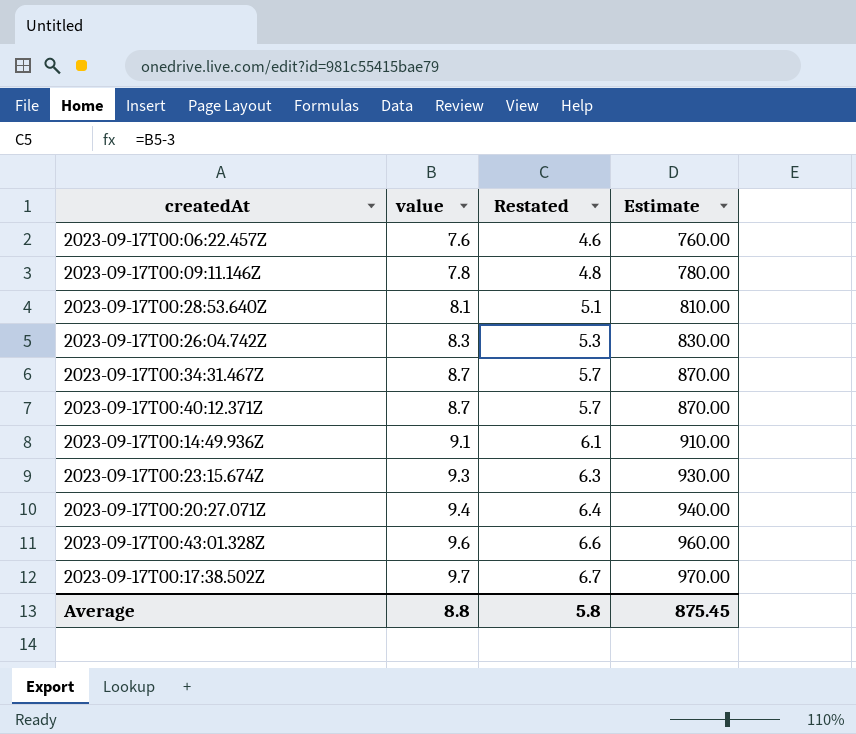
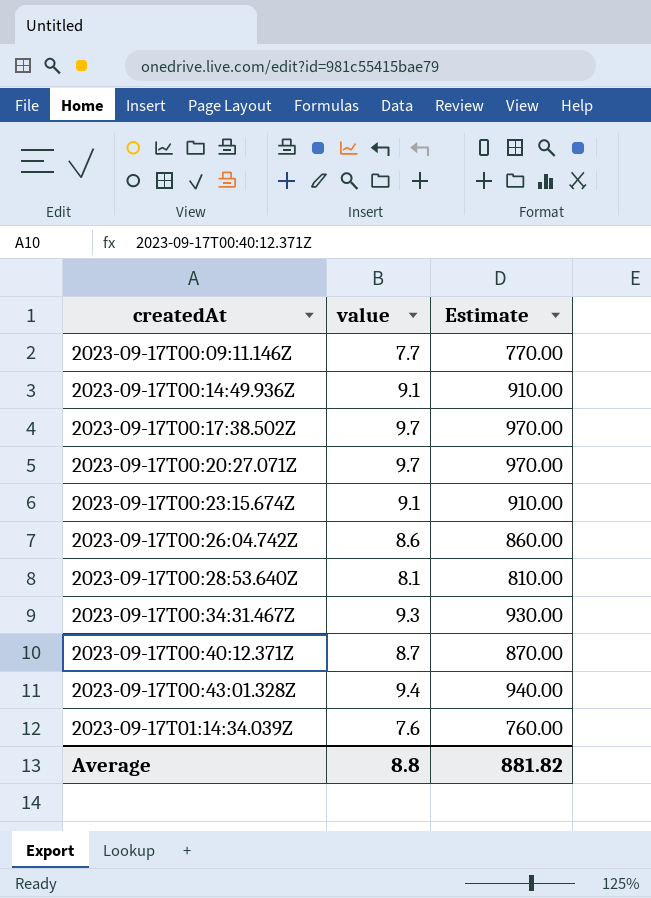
row order: value ascending -> createdAt ascending
column Restated | formula: [value] - 3 -> none
row 2023-09-17T00:06:22.457Z: 7.6 | 4.6 | 760.00 -> none
2023-09-17T00:09:11.146Z | value: 7.8 -> 7.7
2023-09-17T00:09:11.146Z | Estimate: 780.00 -> 770.00
2023-09-17T00:20:27.071Z | value: 9.4 -> 9.7
2023-09-17T00:20:27.071Z | Estimate: 940.00 -> 970.00
2023-09-17T00:23:15.674Z | value: 9.3 -> 9.1
2023-09-17T00:23:15.674Z | Estimate: 930.00 -> 910.00
2023-09-17T00:26:04.742Z | value: 8.3 -> 8.6
2023-09-17T00:26:04.742Z | Estimate: 830.00 -> 860.00
2023-09-17T00:34:31.467Z | value: 8.7 -> 9.3
2023-09-17T00:34:31.467Z | Estimate: 870.00 -> 930.00
2023-09-17T00:43:01.328Z | value: 9.6 -> 9.4
2023-09-17T00:43:01.328Z | Estimate: 960.00 -> 940.00
row 2023-09-17T01:14:34.039Z: none -> 7.6 | 760.00
Average | Estimate: 875.45 -> 881.82

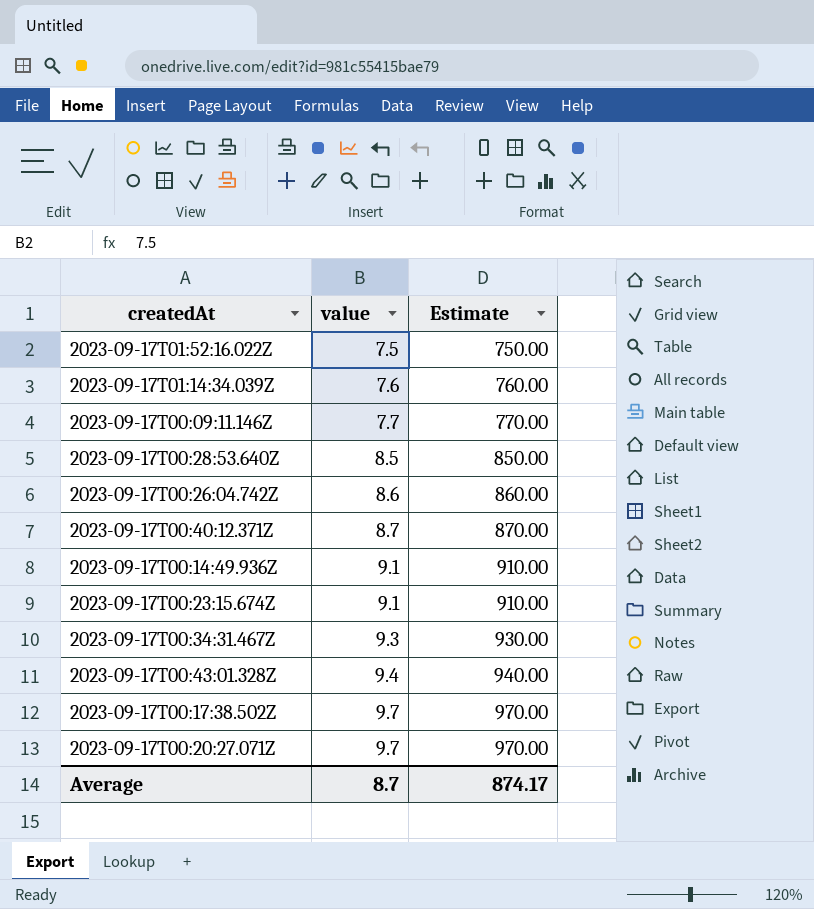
row order: createdAt ascending -> value ascending
row 2023-09-17T01:52:16.022Z: none -> 7.5 | 750.00
2023-09-17T00:28:53.640Z | value: 8.1 -> 8.5
2023-09-17T00:28:53.640Z | Estimate: 810.00 -> 850.00
Average | value: 8.8 -> 8.7
Average | Estimate: 881.82 -> 874.17

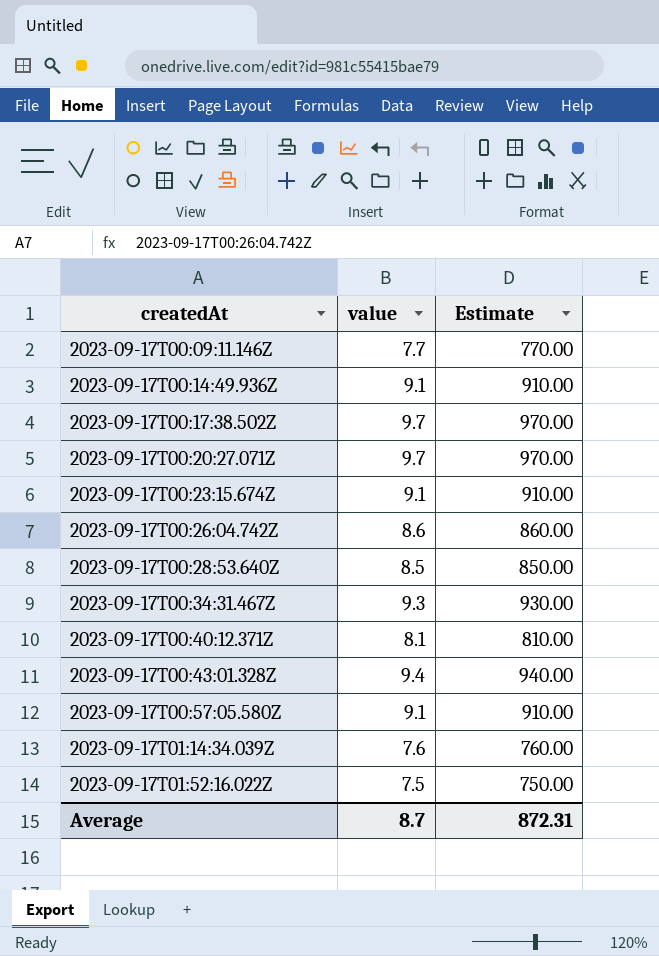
row order: value ascending -> createdAt ascending
2023-09-17T00:40:12.371Z | value: 8.7 -> 8.1
2023-09-17T00:40:12.371Z | Estimate: 870.00 -> 810.00
row 2023-09-17T00:57:05.580Z: none -> 9.1 | 910.00
Average | Estimate: 874.17 -> 872.31

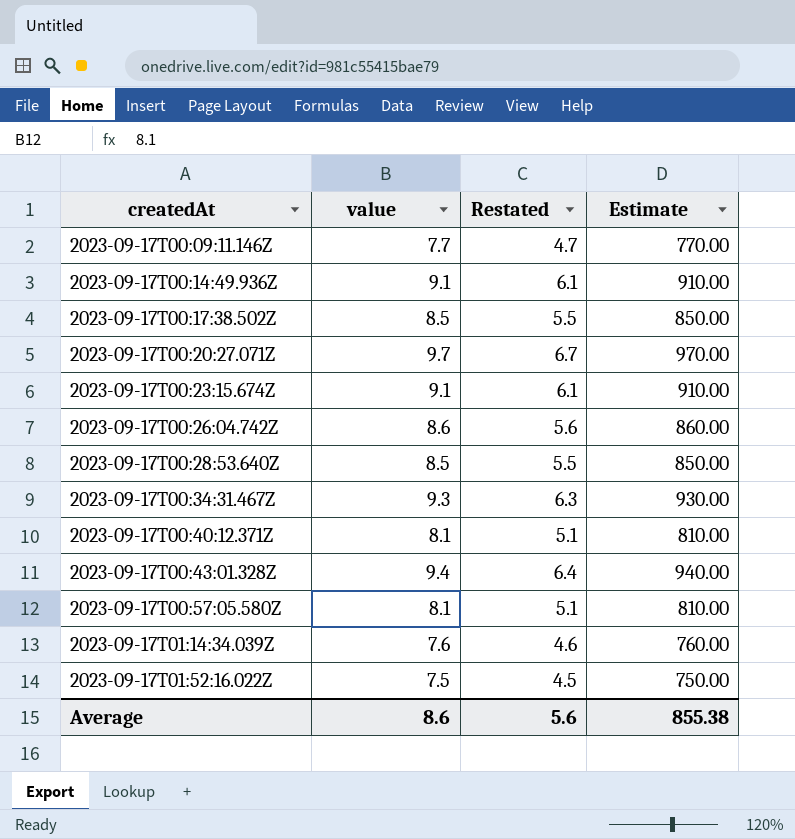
column Restated | formula: none -> [value] - 3
2023-09-17T00:17:38.502Z | value: 9.7 -> 8.5
2023-09-17T00:17:38.502Z | Estimate: 970.00 -> 850.00
2023-09-17T00:57:05.580Z | value: 9.1 -> 8.1
2023-09-17T00:57:05.580Z | Estimate: 910.00 -> 810.00
Average | value: 8.7 -> 8.6
Average | Estimate: 872.31 -> 855.38

